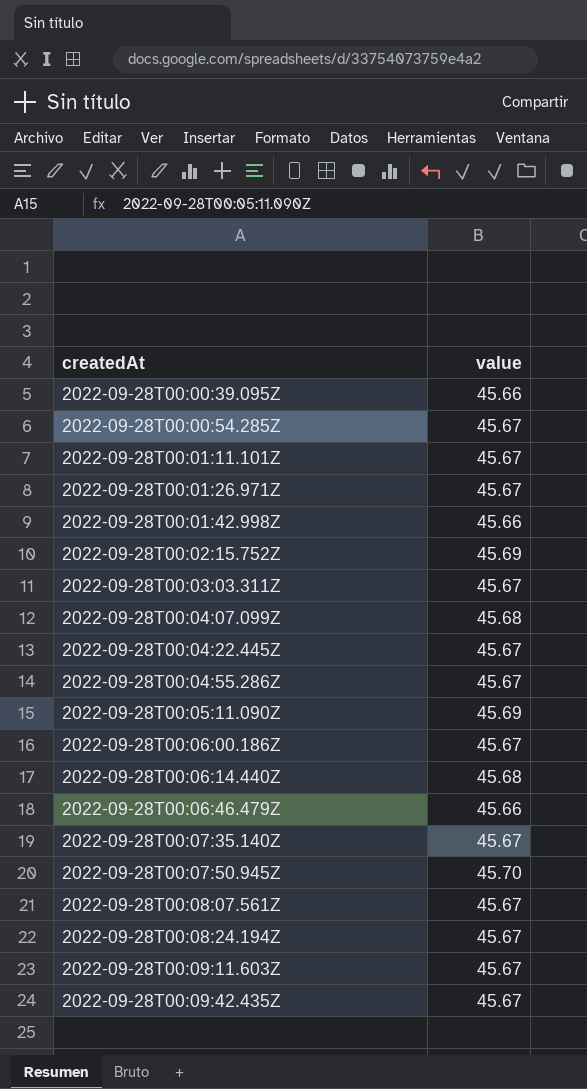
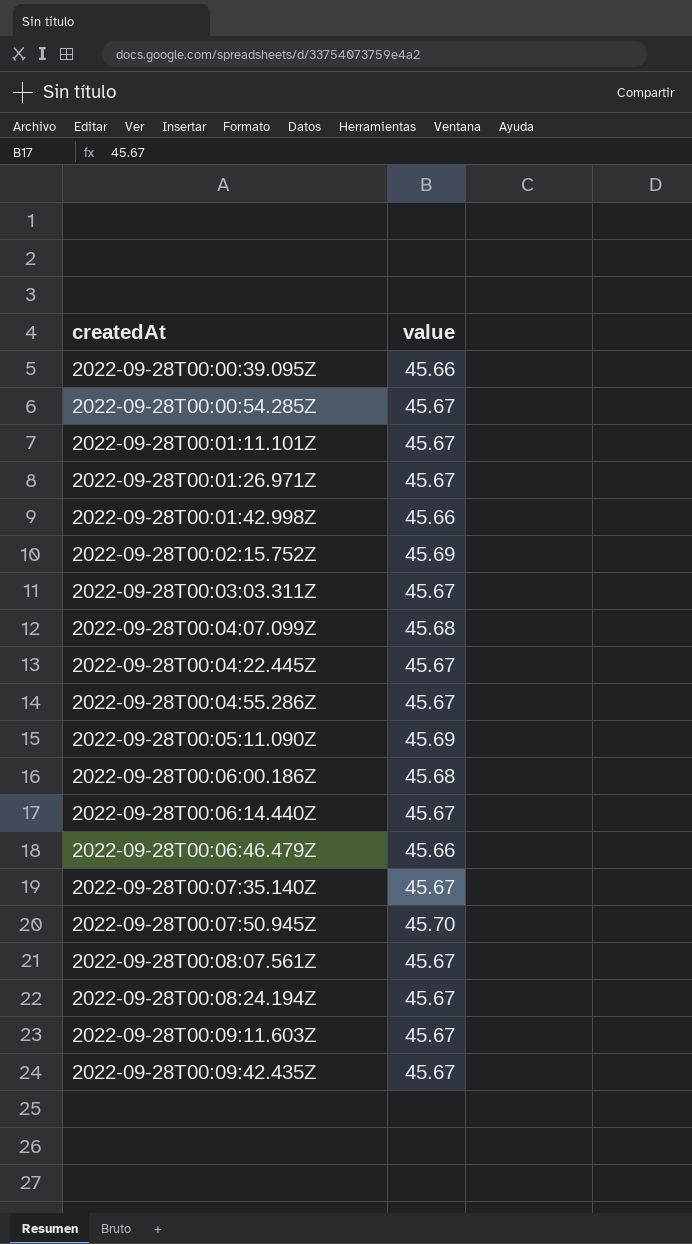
2022-09-28T00:06:00.186Z | value: 45.67 -> 45.68
2022-09-28T00:06:14.440Z | value: 45.68 -> 45.67

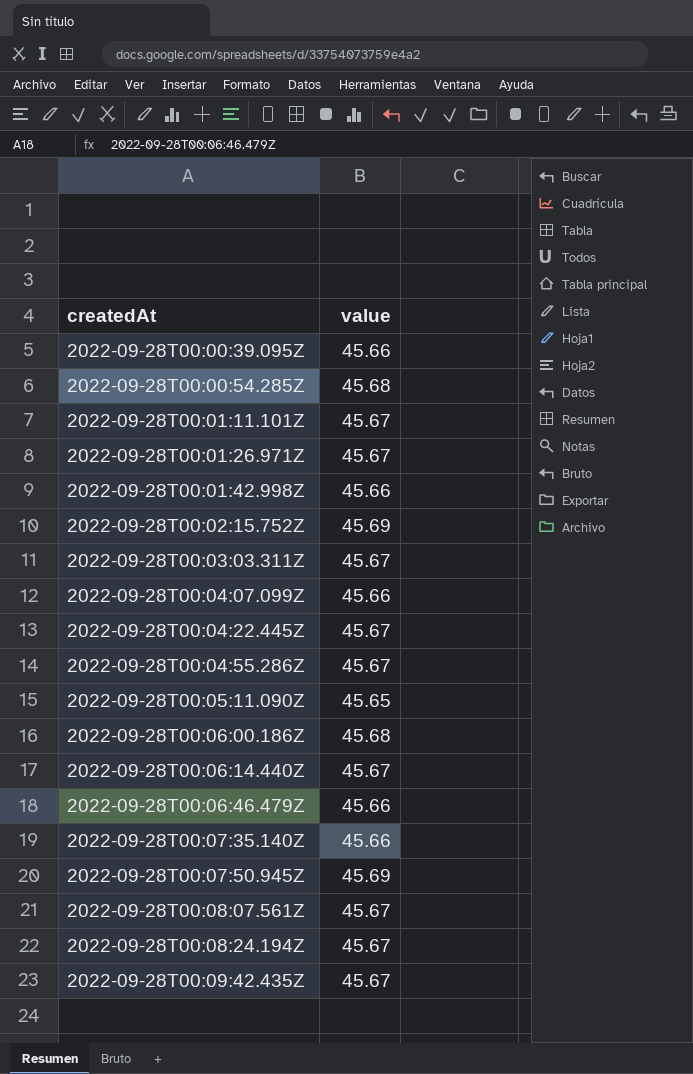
row 2022-09-28T00:09:11.603Z: 45.67 -> none
2022-09-28T00:00:54.285Z | value: 45.67 -> 45.68
2022-09-28T00:04:07.099Z | value: 45.68 -> 45.66
2022-09-28T00:05:11.090Z | value: 45.69 -> 45.65
2022-09-28T00:07:35.140Z | value: 45.67 -> 45.66
2022-09-28T00:07:50.945Z | value: 45.70 -> 45.69

